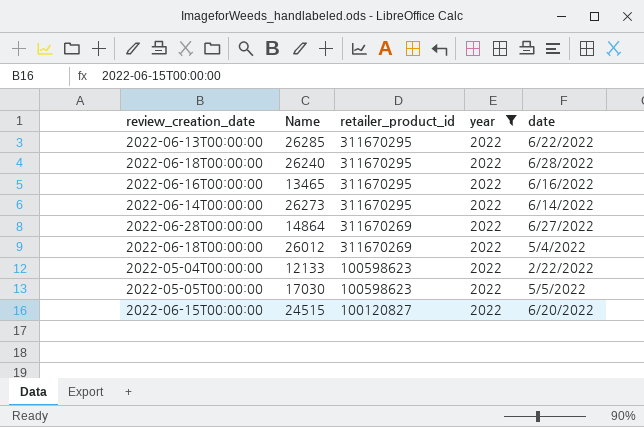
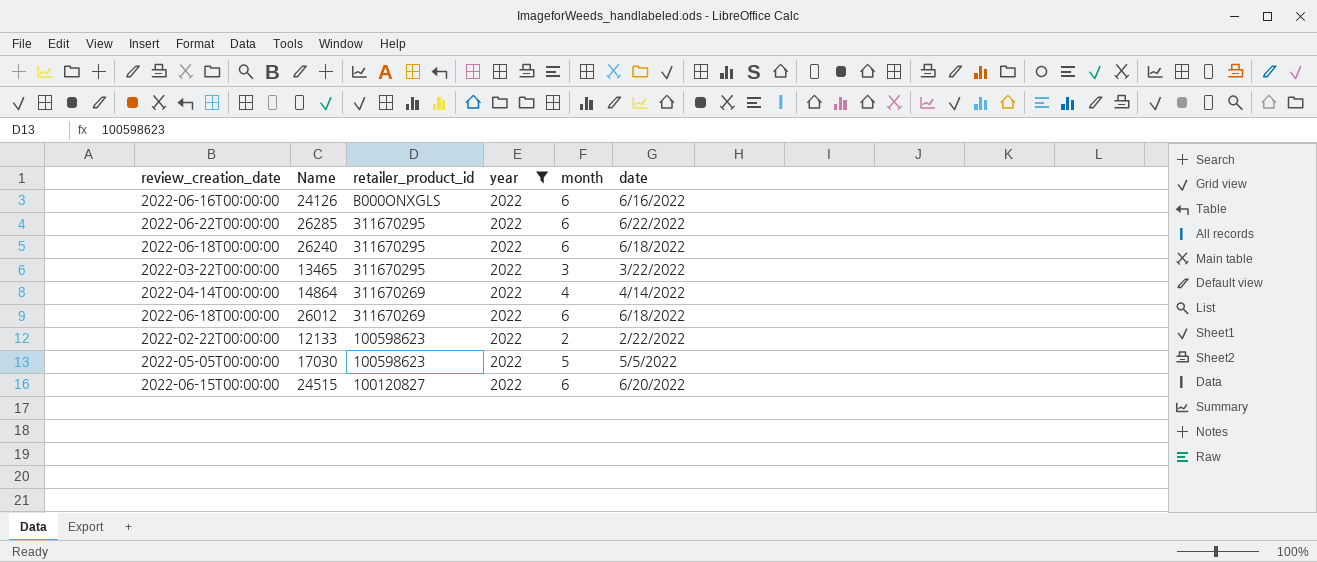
column month | position: none -> 5
row 26273: 2022-06-14T00:00:00 | 311670295 | 2022 | 6/14/2022 -> none
row 24126: none -> 2022-06-16T00:00:00 | B000ONXGLS | 2022 | 6 | 6/16/2022
26285 | review_creation_date: 2022-06-13T00:00:00 -> 2022-06-22T00:00:00
26240 | date: 6/28/2022 -> 6/18/2022
13465 | review_creation_date: 2022-06-16T00:00:00 -> 2022-03-22T00:00:00
13465 | date: 6/16/2022 -> 3/22/2022
14864 | review_creation_date: 2022-06-28T00:00:00 -> 2022-04-14T00:00:00
14864 | date: 6/27/2022 -> 4/14/2022
26012 | date: 5/4/2022 -> 6/18/2022
12133 | review_creation_date: 2022-05-04T00:00:00 -> 2022-02-22T00:00:00

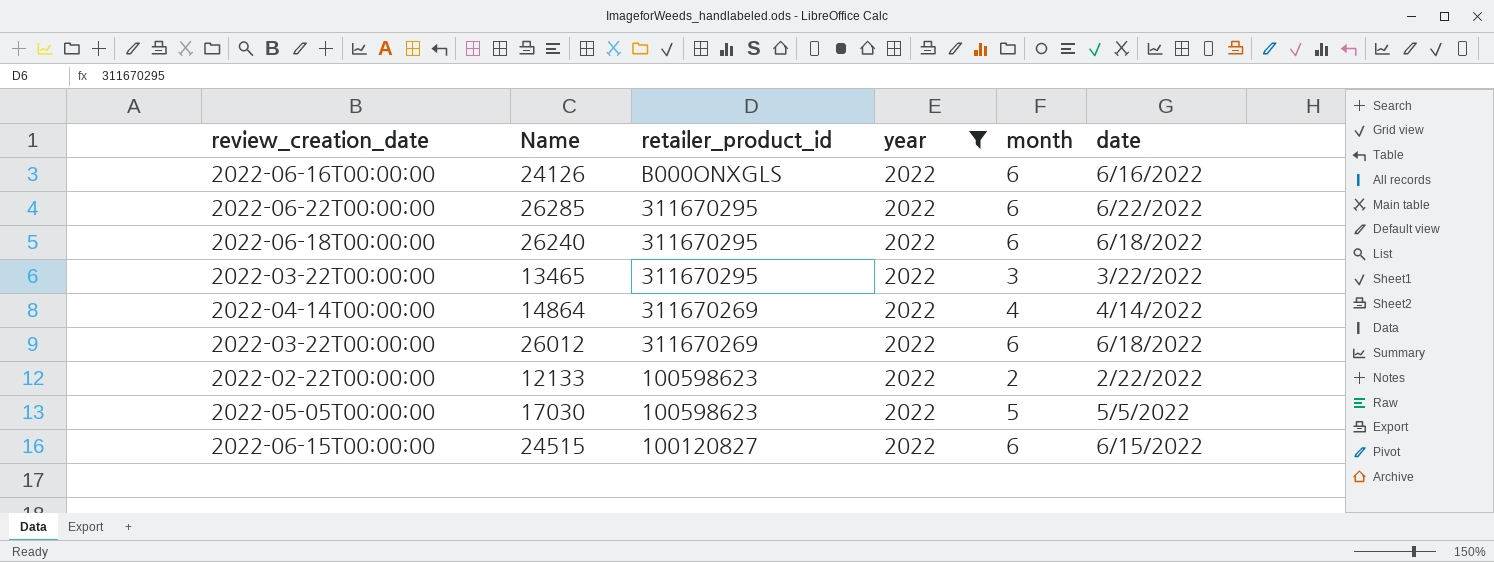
26012 | review_creation_date: 2022-06-18T00:00:00 -> 2022-03-22T00:00:00
24515 | date: 6/20/2022 -> 6/15/2022

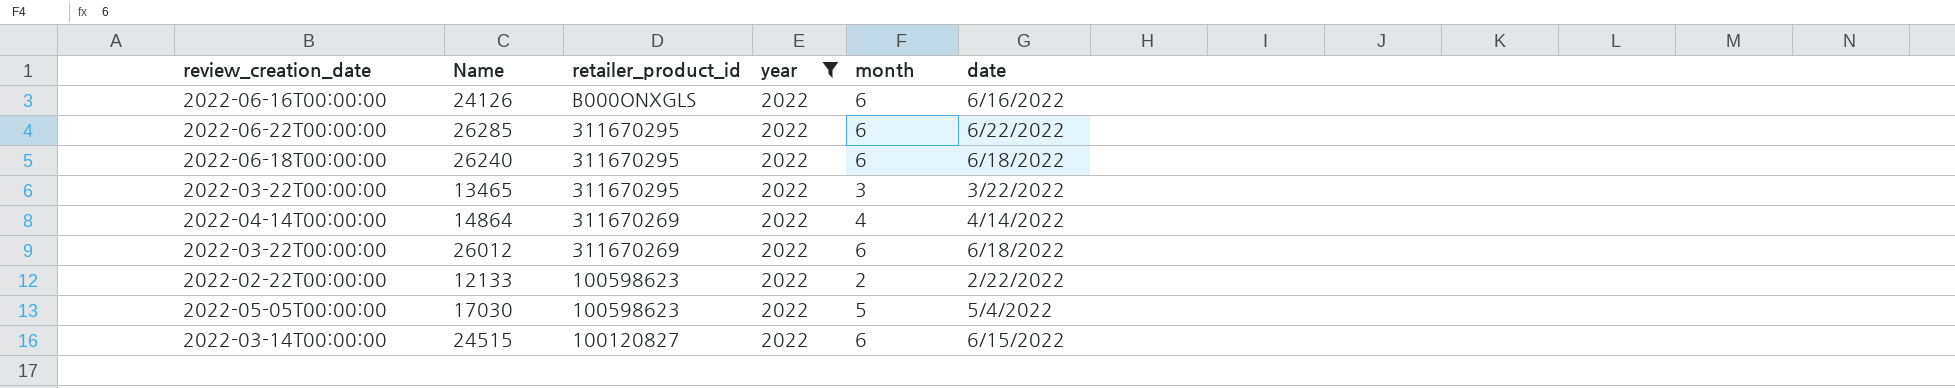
17030 | date: 5/5/2022 -> 5/4/2022
24515 | review_creation_date: 2022-06-15T00:00:00 -> 2022-03-14T00:00:00

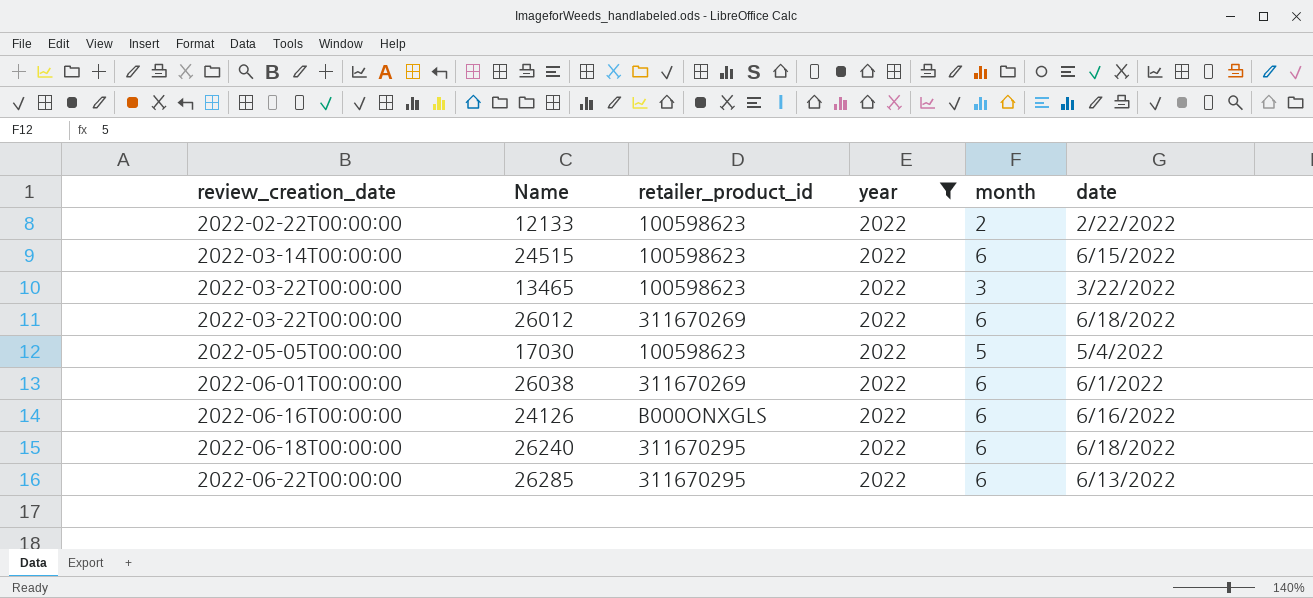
row order: retailer_product_id descending -> review_creation_date ascending
row 14864: 2022-04-14T00:00:00 | 311670269 | 2022 | 4 | 4/14/2022 -> none
24515 | retailer_product_id: 100120827 -> 100598623
13465 | retailer_product_id: 311670295 -> 100598623
row 26038: none -> 2022-06-01T00:00:00 | 311670269 | 2022 | 6 | 6/1/2022
26285 | date: 6/22/2022 -> 6/13/2022

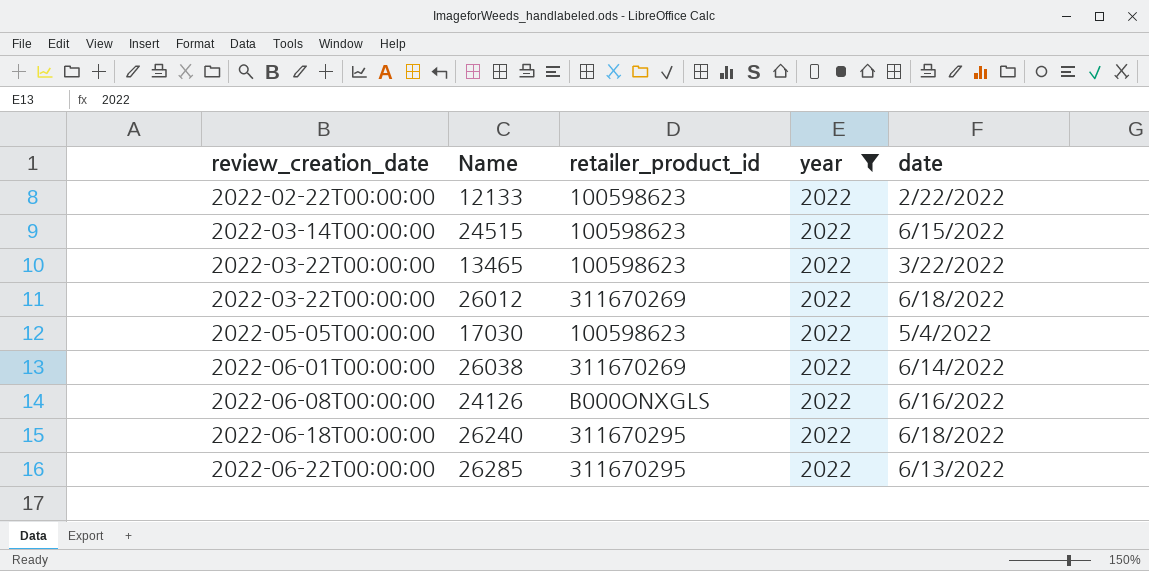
column month | position: 5 -> none
26038 | date: 6/1/2022 -> 6/14/2022
24126 | review_creation_date: 2022-06-16T00:00:00 -> 2022-06-08T00:00:00

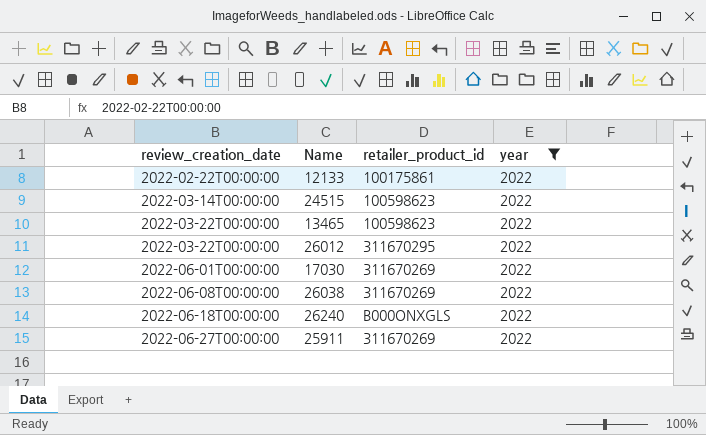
column date | position: 5 -> none
row 24126: 2022-06-08T00:00:00 | B000ONXGLS | 2022 | 6/16/2022 -> none
row 26285: 2022-06-22T00:00:00 | 311670295 | 2022 | 6/13/2022 -> none
12133 | retailer_product_id: 100598623 -> 100175861
26012 | retailer_product_id: 311670269 -> 311670295
17030 | review_creation_date: 2022-05-05T00:00:00 -> 2022-06-01T00:00:00
17030 | retailer_product_id: 100598623 -> 311670269
26038 | review_creation_date: 2022-06-01T00:00:00 -> 2022-06-08T00:00:00
26240 | retailer_product_id: 311670295 -> B000ONXGLS
row 25911: none -> 2022-06-27T00:00:00 | 311670269 | 2022

